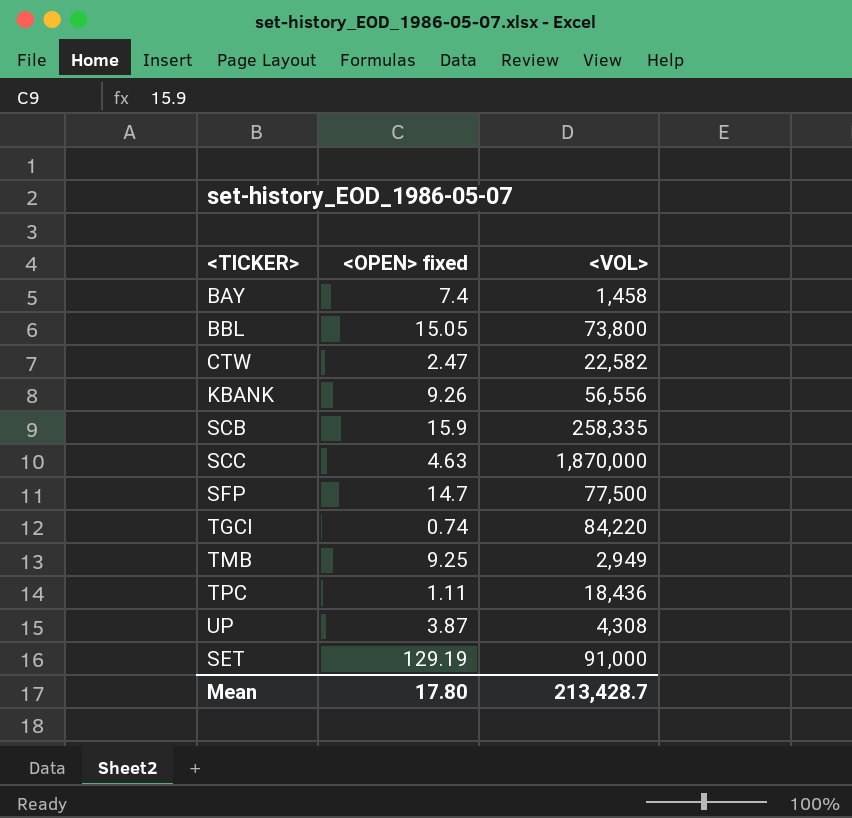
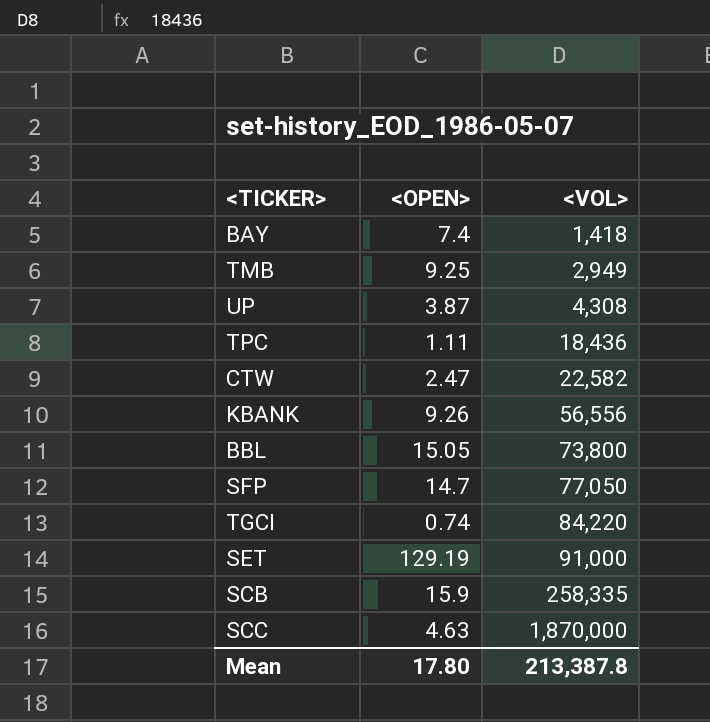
row order: none -> <VOL> ascending
column name: <OPEN> fixed -> <OPEN>
BAY | <VOL>: 1,458 -> 1,418
SFP | <VOL>: 77,500 -> 77,050
Mean | <VOL>: 213,428.7 -> 213,387.8

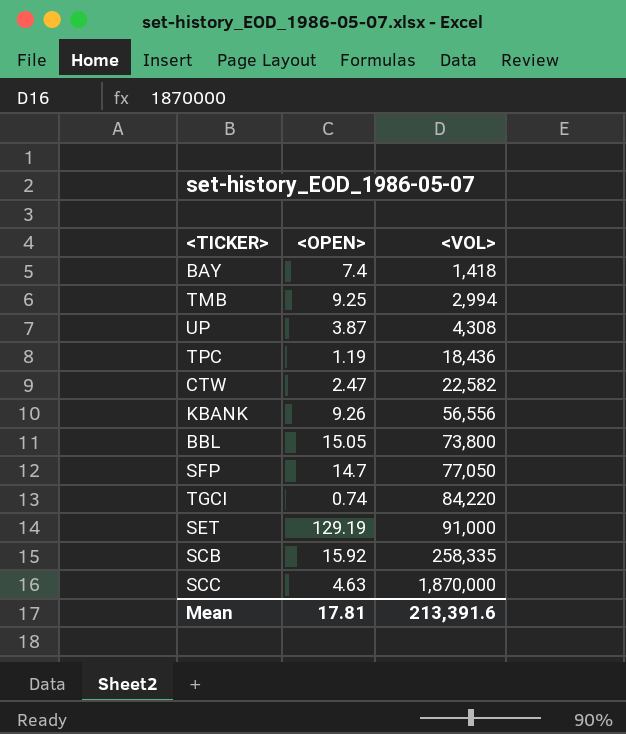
TMB | <VOL>: 2,949 -> 2,994
TPC | <OPEN>: 1.11 -> 1.19
SCB | <OPEN>: 15.9 -> 15.92
Mean | <OPEN>: 17.80 -> 17.81
Mean | <VOL>: 213,387.8 -> 213,391.6

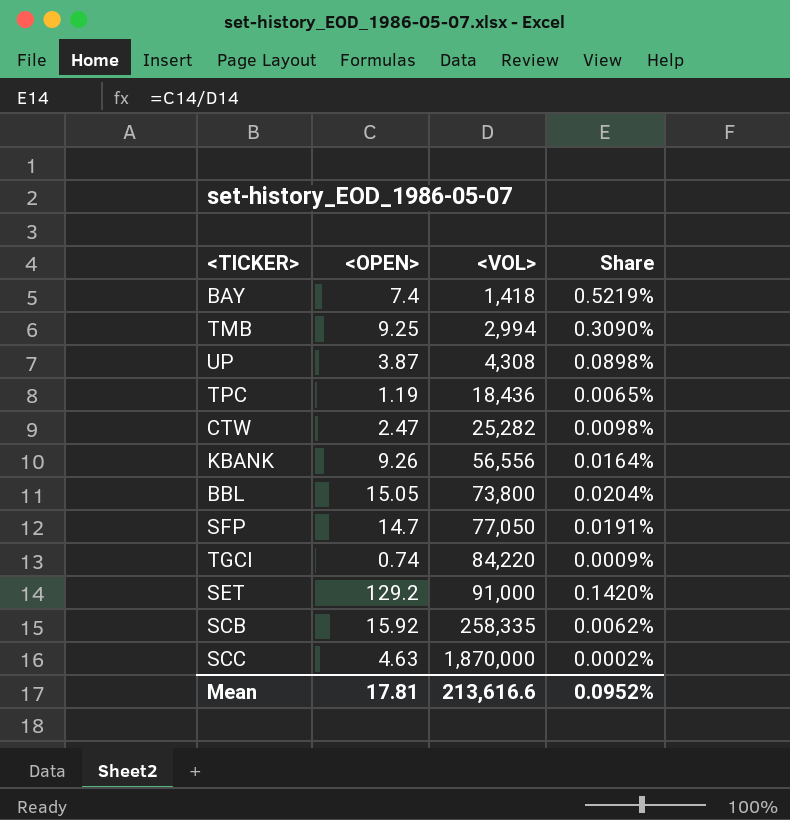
column Share | formula: none -> [<OPEN>] / [<VOL>]
CTW | <VOL>: 22,582 -> 25,282
SET | <OPEN>: 129.19 -> 129.2
Mean | <VOL>: 213,391.6 -> 213,616.6

